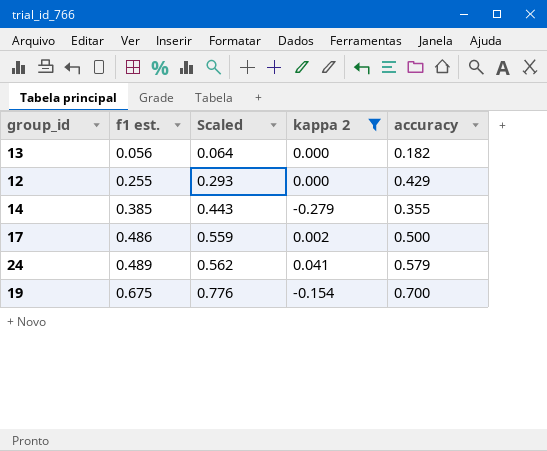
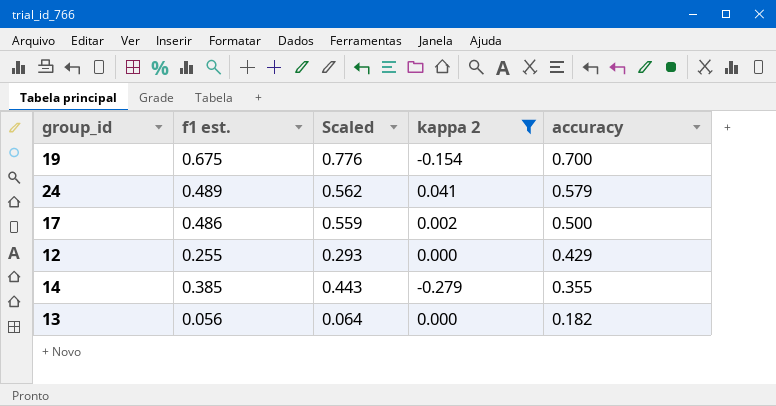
row order: f1 est. ascending -> accuracy descending

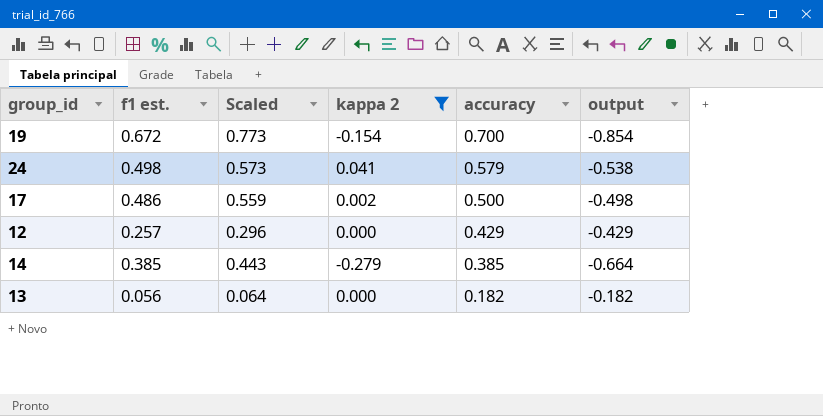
column output | formula: none -> [kappa 2] - [accuracy]
19 | f1 est.: 0.675 -> 0.672
19 | Scaled: 0.776 -> 0.773
24 | f1 est.: 0.489 -> 0.498
24 | Scaled: 0.562 -> 0.573
12 | f1 est.: 0.255 -> 0.257
12 | Scaled: 0.293 -> 0.296
14 | accuracy: 0.355 -> 0.385

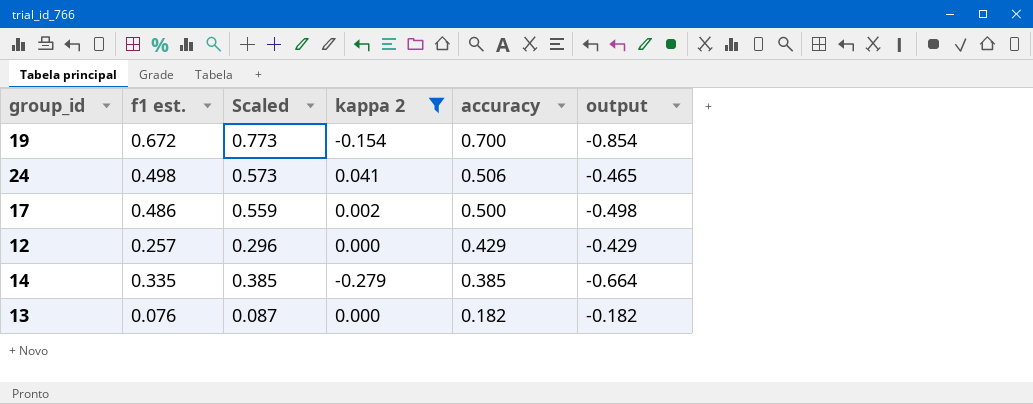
24 | accuracy: 0.579 -> 0.506
24 | output: -0.538 -> -0.465
14 | f1 est.: 0.385 -> 0.335
14 | Scaled: 0.443 -> 0.385
13 | f1 est.: 0.056 -> 0.076
13 | Scaled: 0.064 -> 0.087

